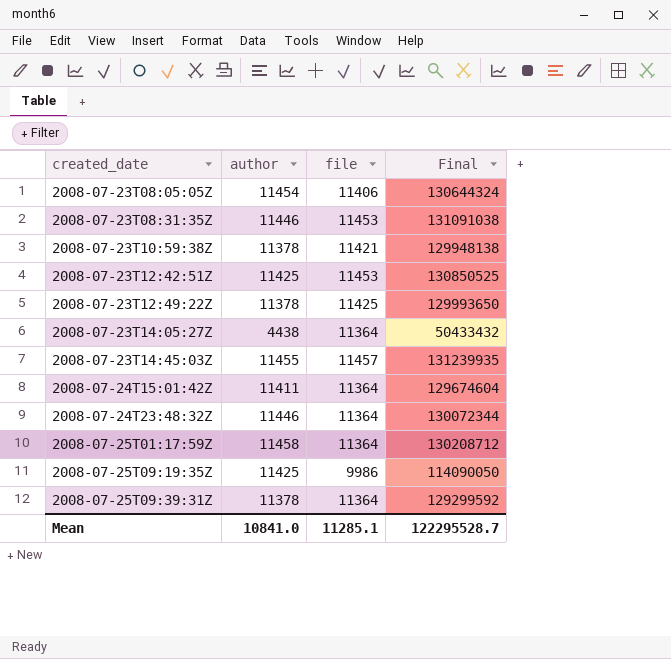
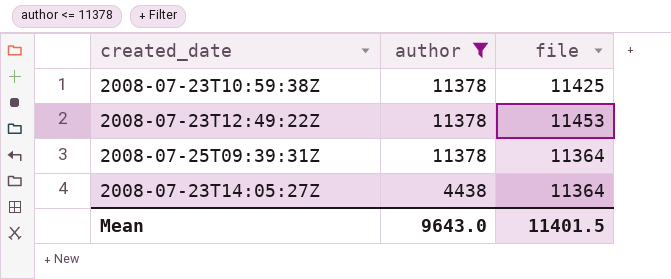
filter: none -> author <= 11378
row order: created_date ascending -> author descending
column Final | formula: [author] * [file] -> none
2008-07-23T10:59:38Z | file: 11421 -> 11425
2008-07-23T12:49:22Z | file: 11425 -> 11453
Mean | author: 10841.0 -> 9643.0
Mean | file: 11285.1 -> 11401.5

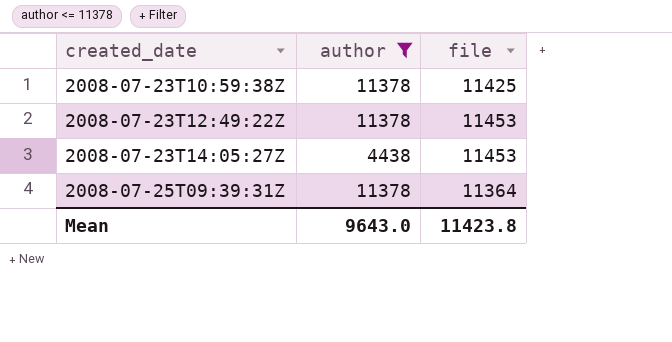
row order: author descending -> created_date ascending
2008-07-23T14:05:27Z | file: 11364 -> 11453
Mean | file: 11401.5 -> 11423.8

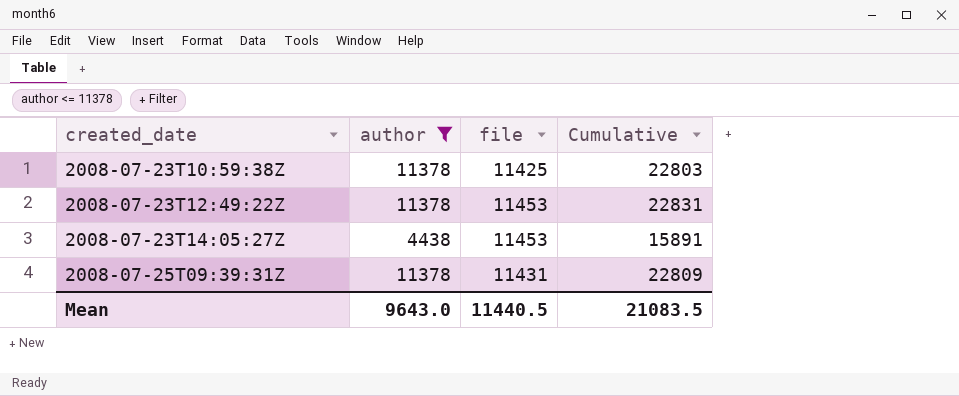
column Cumulative | formula: none -> [author] + [file]
2008-07-25T09:39:31Z | file: 11364 -> 11431
Mean | file: 11423.8 -> 11440.5

